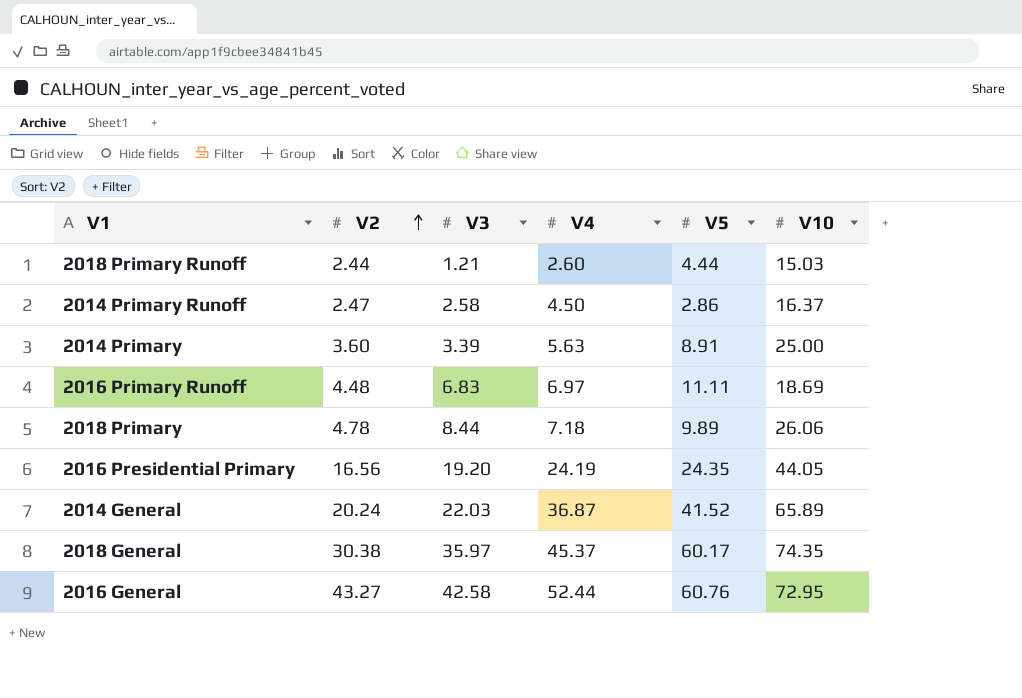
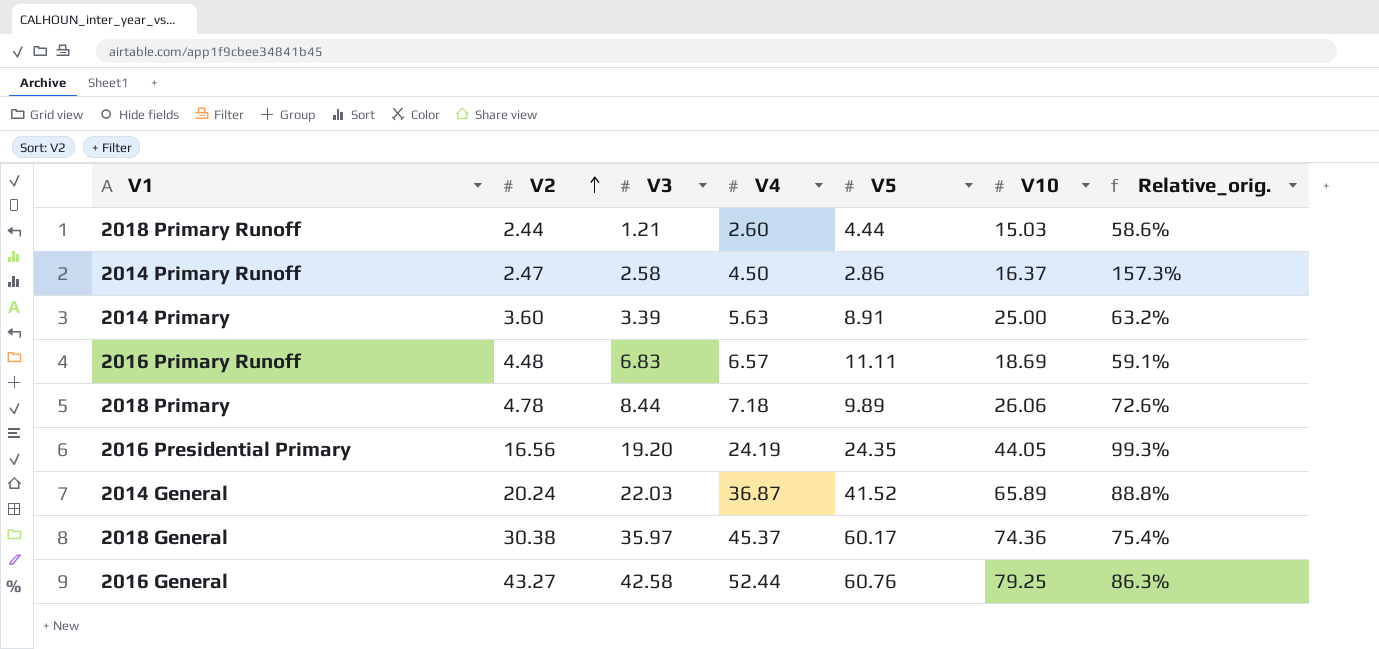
column Relative_orig. | formula: none -> [V4] / [V5]
2016 Primary Runoff | V4: 6.97 -> 6.57
2018 General | V10: 74.35 -> 74.36
2016 General | V10: 72.95 -> 79.25

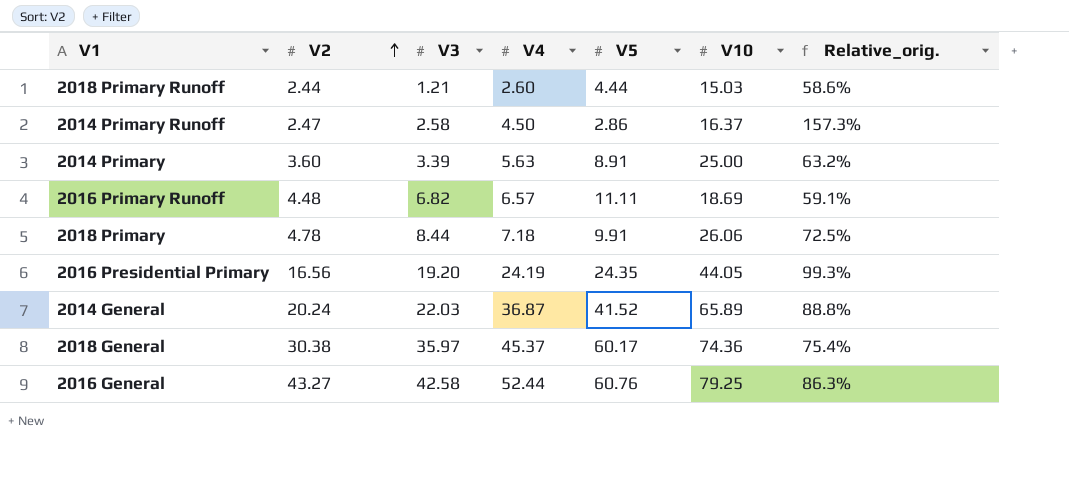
2016 Primary Runoff | V3: 6.83 -> 6.82
2018 Primary | V5: 9.89 -> 9.91
2018 Primary | Relative_orig.: 72.6% -> 72.5%

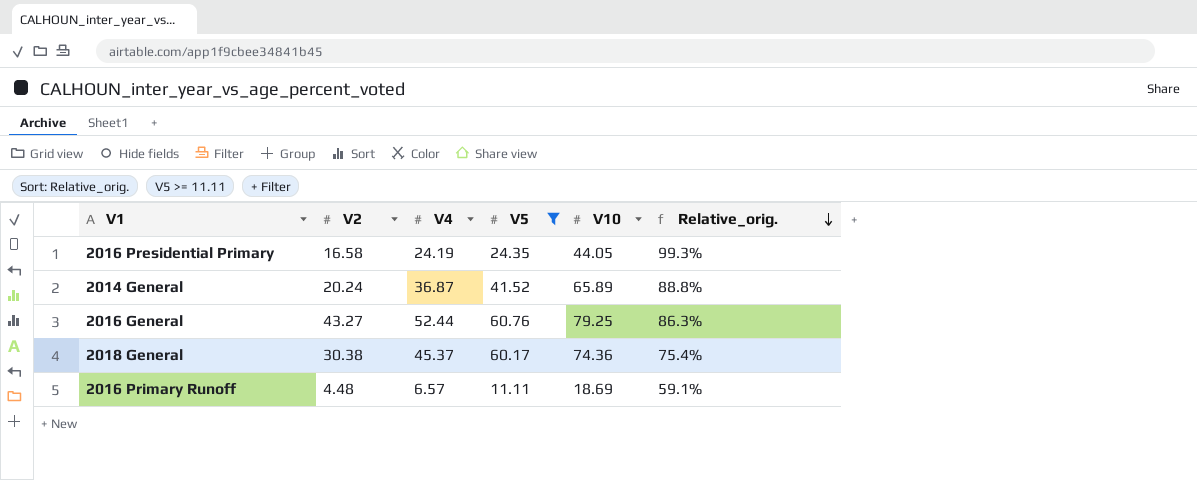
filter: none -> V5 >= 11.11
row order: V2 ascending -> Relative_orig. descending
column V3 | position: 3 -> none
2016 Presidential Primary | V2: 16.56 -> 16.58

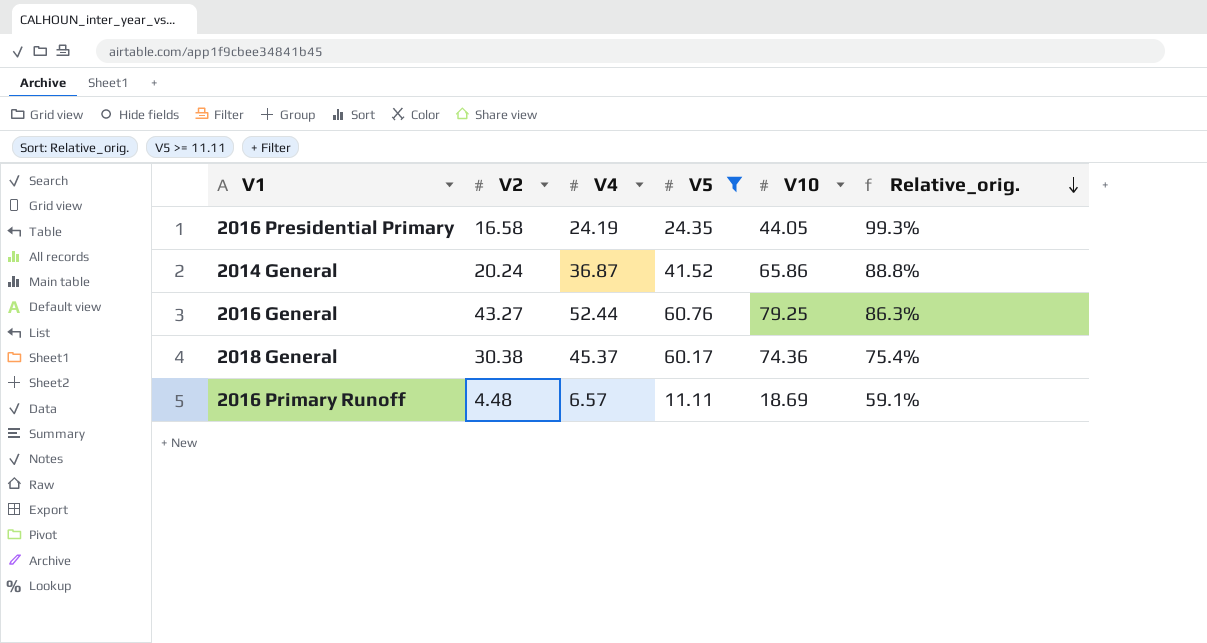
2014 General | V10: 65.89 -> 65.86

